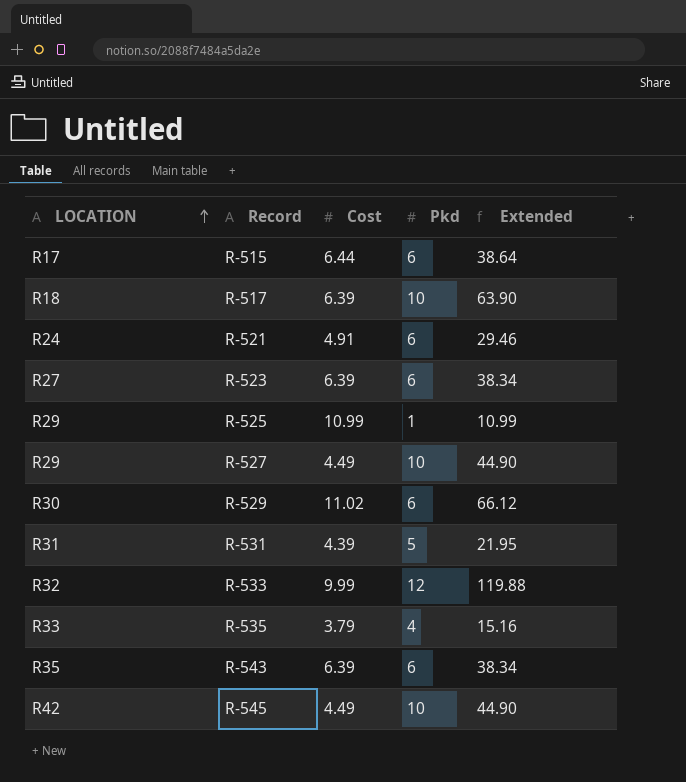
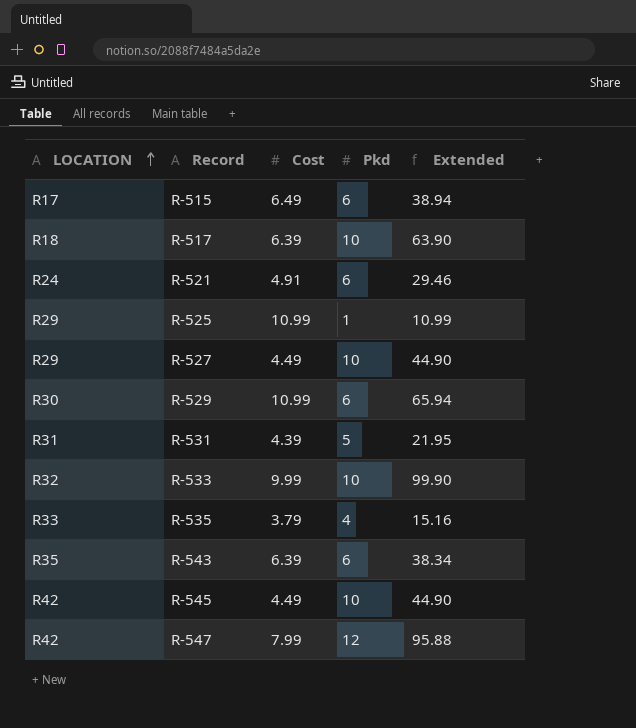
row R-523: R27 | 6.39 | 6 | 38.34 -> none
R-515 | Cost: 6.44 -> 6.49
R-515 | Extended: 38.64 -> 38.94
R-529 | Cost: 11.02 -> 10.99
R-529 | Extended: 66.12 -> 65.94
R-533 | Pkd: 12 -> 10
R-533 | Extended: 119.88 -> 99.90
row R-547: none -> R42 | 7.99 | 12 | 95.88

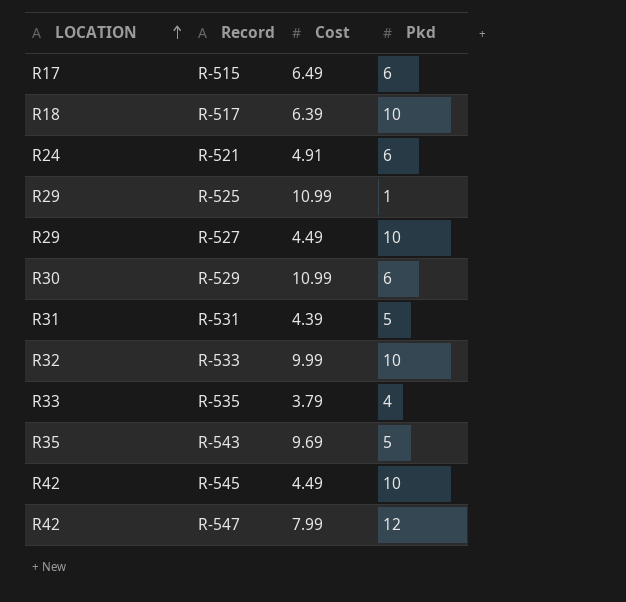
column Extended | formula: [Cost] * [Pkd] -> none
R-543 | Cost: 6.39 -> 9.69
R-543 | Pkd: 6 -> 5

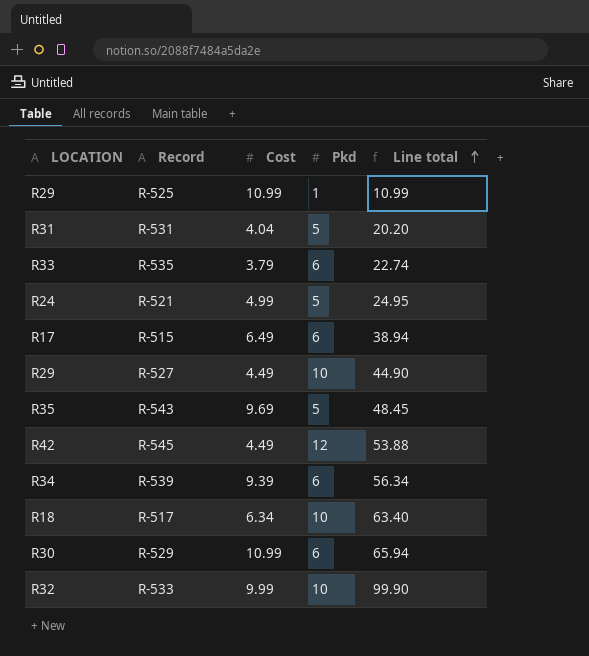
row order: LOCATION ascending -> Line total ascending
column Line total | formula: none -> [Cost] * [Pkd]
row R-547: R42 | 7.99 | 12 -> none
R-531 | Cost: 4.39 -> 4.04
R-535 | Pkd: 4 -> 6
R-521 | Cost: 4.91 -> 4.99
R-521 | Pkd: 6 -> 5
R-545 | Pkd: 10 -> 12
row R-539: none -> R34 | 9.39 | 6 | 56.34
R-517 | Cost: 6.39 -> 6.34

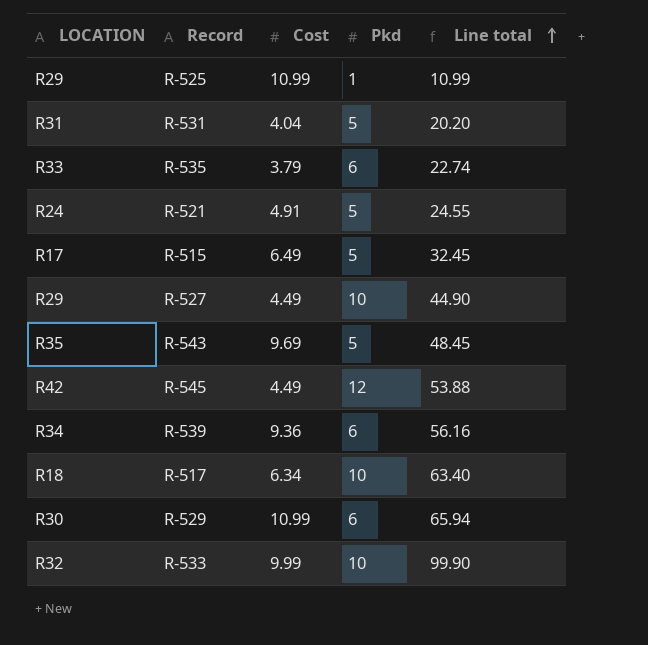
R-521 | Cost: 4.99 -> 4.91
R-521 | Line total: 24.95 -> 24.55
R-515 | Pkd: 6 -> 5
R-515 | Line total: 38.94 -> 32.45
R-539 | Cost: 9.39 -> 9.36
R-539 | Line total: 56.34 -> 56.16

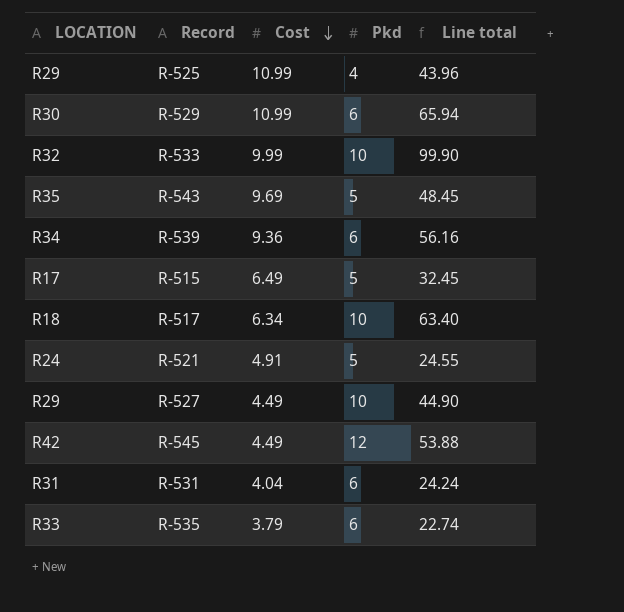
row order: Line total ascending -> Cost descending
R-525 | Pkd: 1 -> 4
R-525 | Line total: 10.99 -> 43.96
R-531 | Pkd: 5 -> 6
R-531 | Line total: 20.20 -> 24.24

